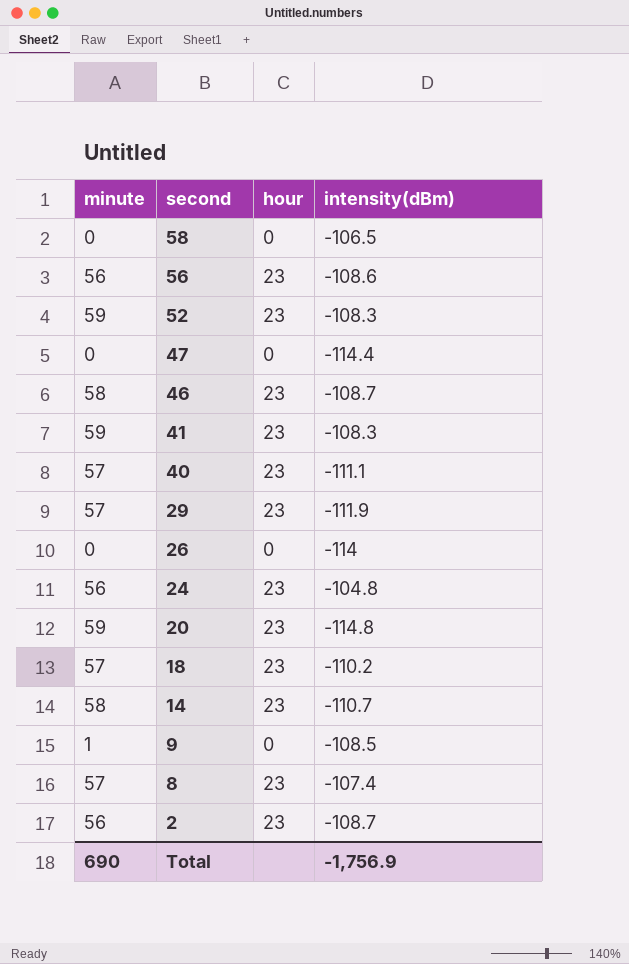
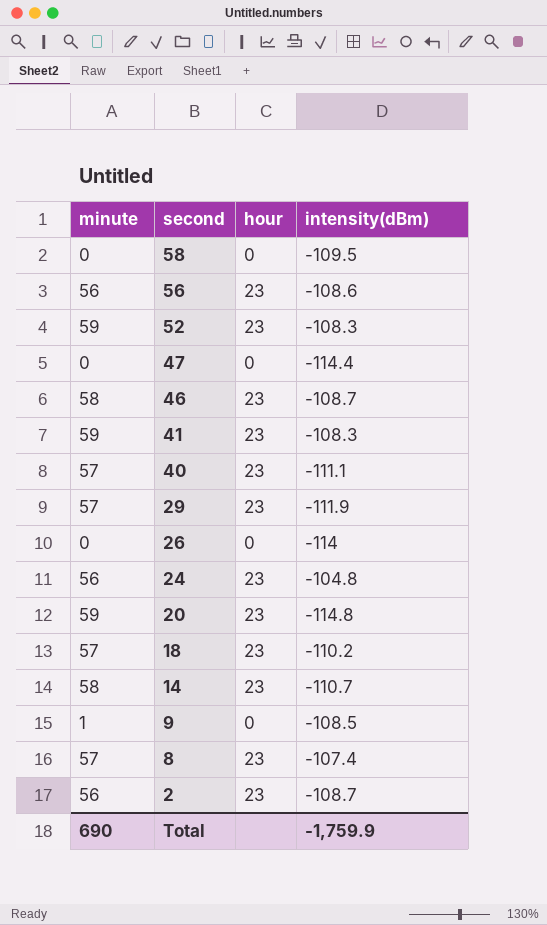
58 | intensity(dBm): -106.5 -> -109.5
Total | intensity(dBm): -1,756.9 -> -1,759.9

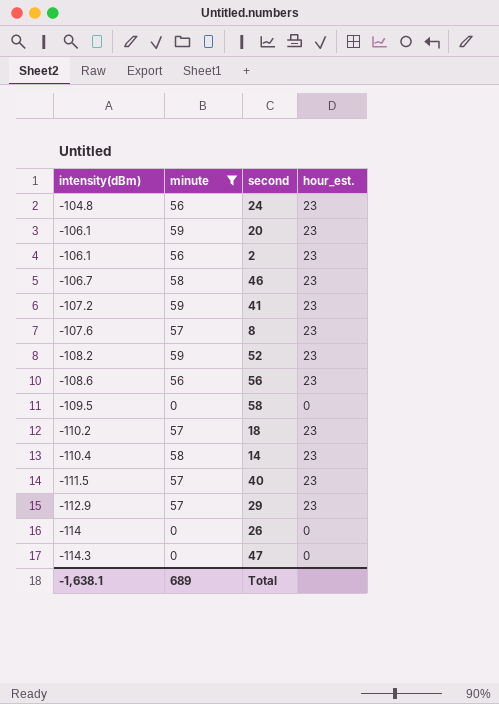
filter: none -> minute != 1
row order: second descending -> intensity(dBm) descending
column intensity(dBm) | position: 4 -> 1
column name: hour -> hour_est.
20 | intensity(dBm): -114.8 -> -106.1
2 | intensity(dBm): -108.7 -> -106.1
46 | intensity(dBm): -108.7 -> -106.7
41 | intensity(dBm): -108.3 -> -107.2
8 | intensity(dBm): -107.4 -> -107.6
52 | intensity(dBm): -108.3 -> -108.2
14 | intensity(dBm): -110.7 -> -110.4
40 | intensity(dBm): -111.1 -> -111.5
29 | intensity(dBm): -111.9 -> -112.9
47 | intensity(dBm): -114.4 -> -114.3
Total | intensity(dBm): -1,759.9 -> -1,638.1
Total | minute: 690 -> 689

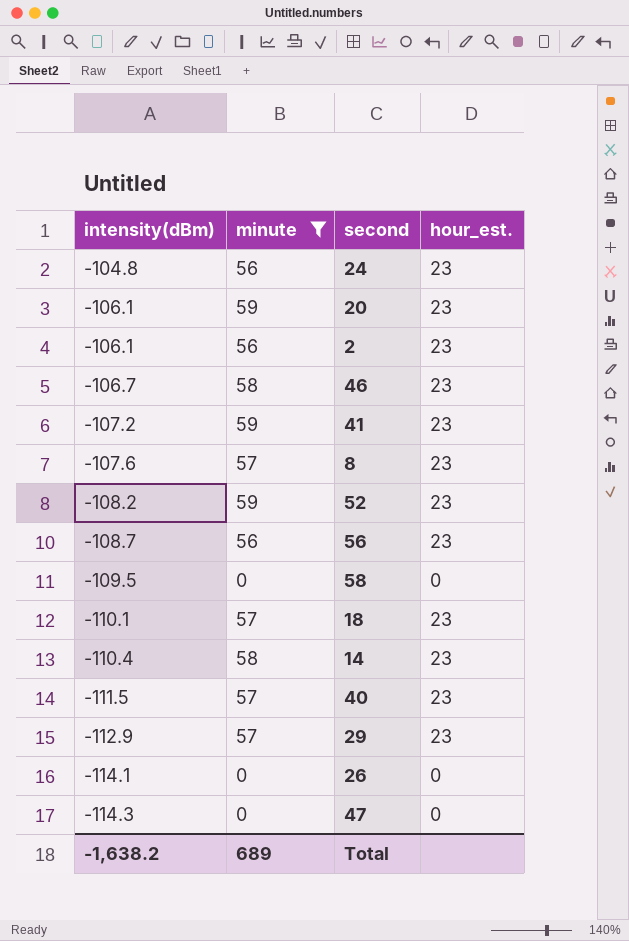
56 | intensity(dBm): -108.6 -> -108.7
18 | intensity(dBm): -110.2 -> -110.1
26 | intensity(dBm): -114 -> -114.1
Total | intensity(dBm): -1,638.1 -> -1,638.2

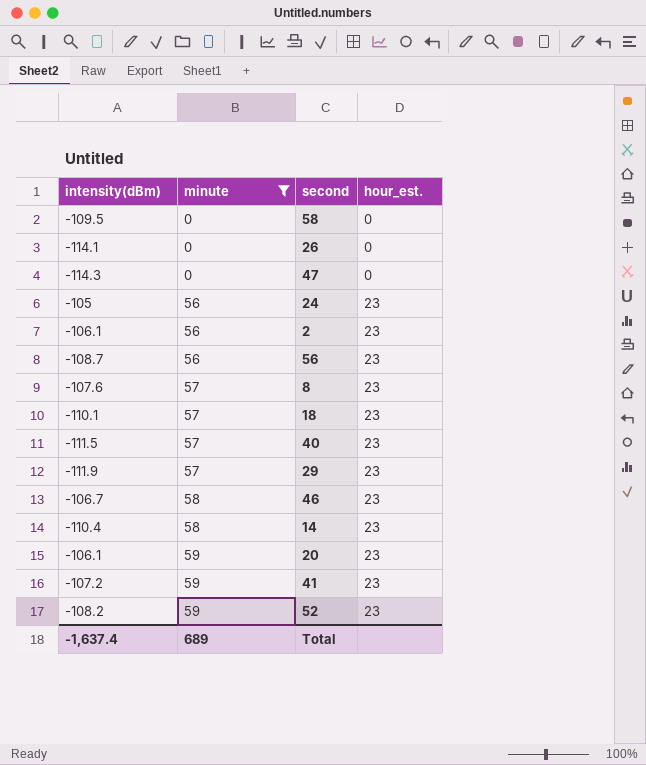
row order: intensity(dBm) descending -> minute ascending
24 | intensity(dBm): -104.8 -> -105
29 | intensity(dBm): -112.9 -> -111.9
Total | intensity(dBm): -1,638.2 -> -1,637.4

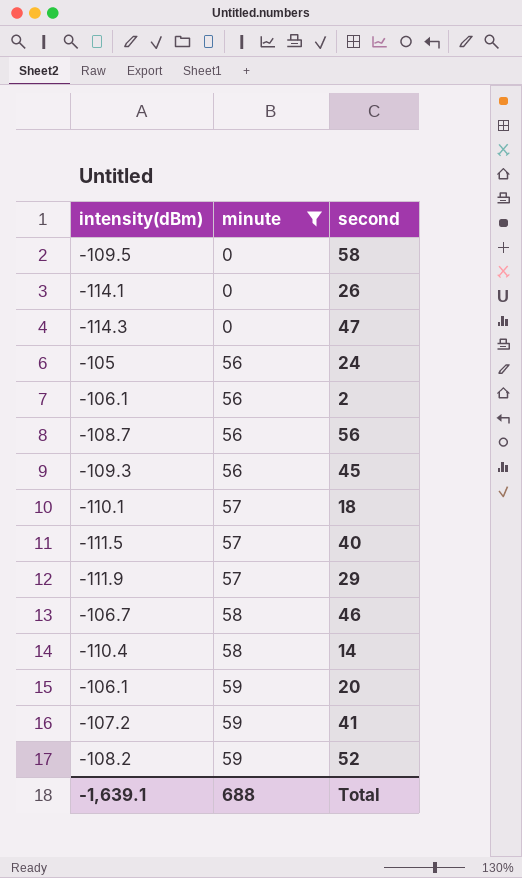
column hour_est. | position: 4 -> none
row 8: -107.6 | 57 | 23 -> none
row 45: none -> -109.3 | 56
Total | intensity(dBm): -1,637.4 -> -1,639.1
Total | minute: 689 -> 688

